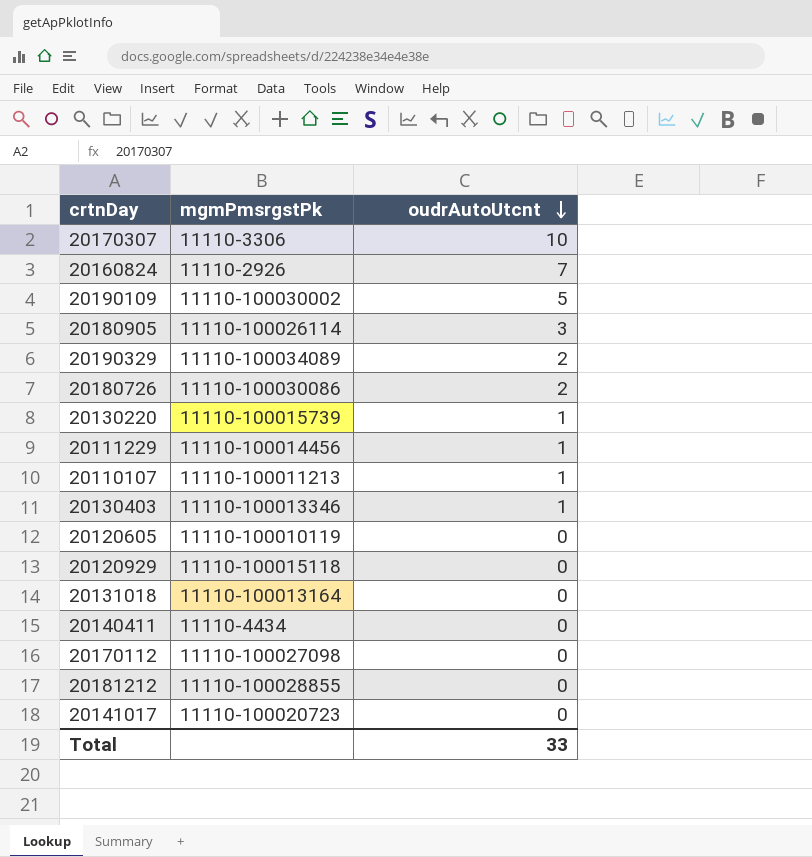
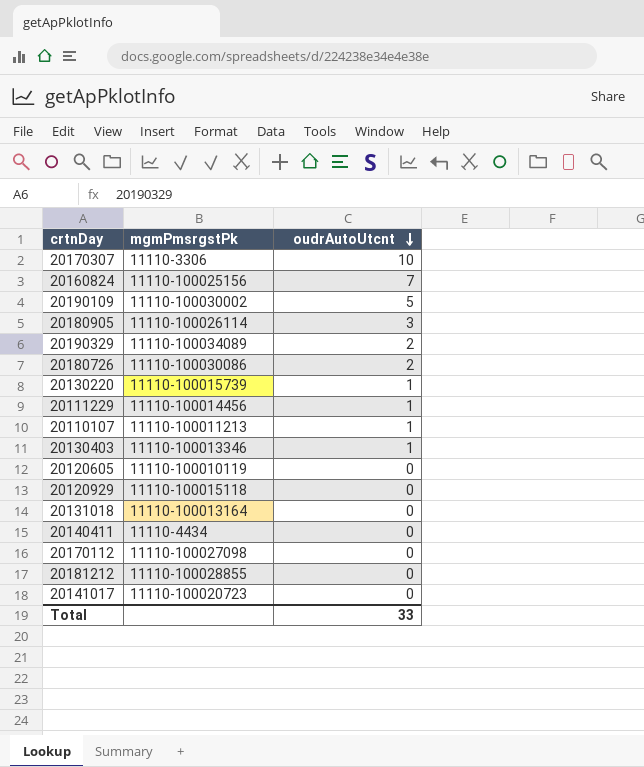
20160824 | mgmPmsrgstPk: 11110-2926 -> 11110-100025156

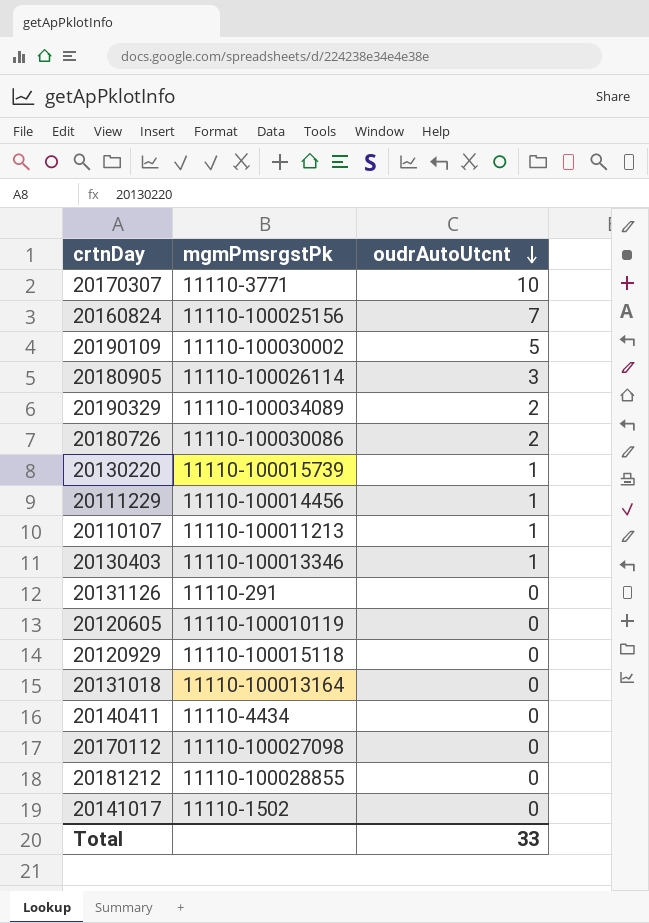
20170307 | mgmPmsrgstPk: 11110-3306 -> 11110-3771
row 20131126: none -> 11110-291 | 0
20141017 | mgmPmsrgstPk: 11110-100020723 -> 11110-1502

